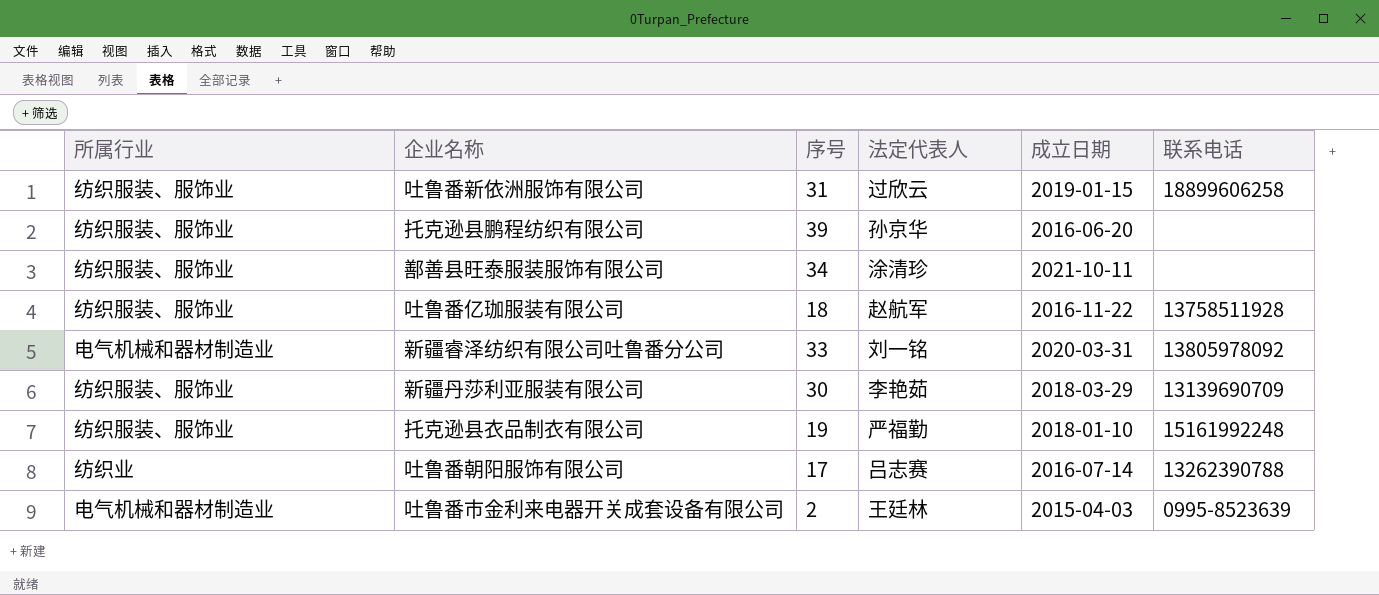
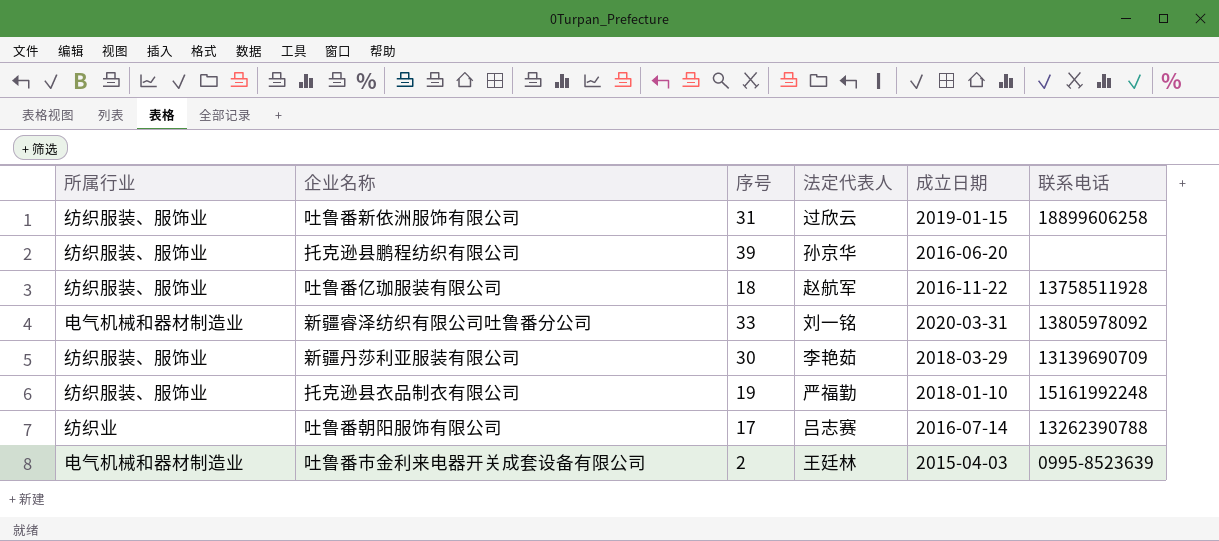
row 鄯善县旺泰服装服饰有限公司: 纺织服装、服饰业 | 34 | 涂清珍 | 2021-10-11 | none -> none

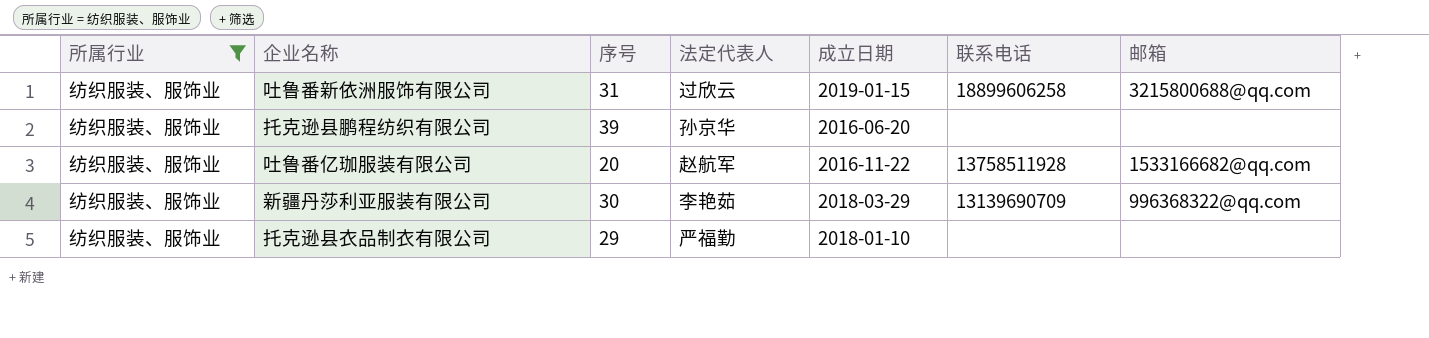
filter: none -> 所属行业 = 纺织服装、服饰业
column 邮箱 | position: none -> 7
吐鲁番亿珈服装有限公司 | 序号: 18 -> 20
托克逊县衣品制衣有限公司 | 序号: 19 -> 29
托克逊县衣品制衣有限公司 | 联系电话: 15161992248 -> none

